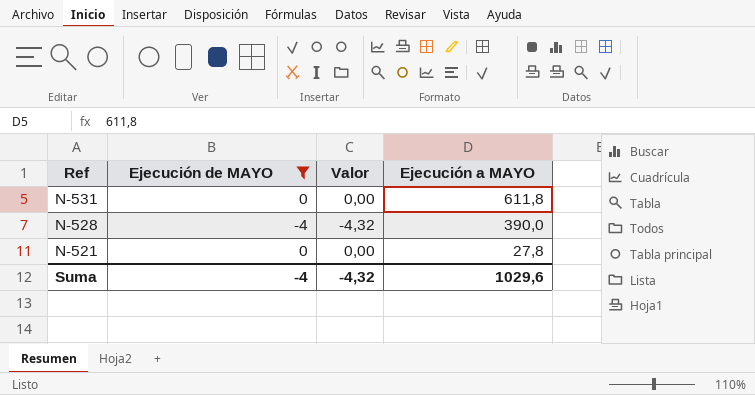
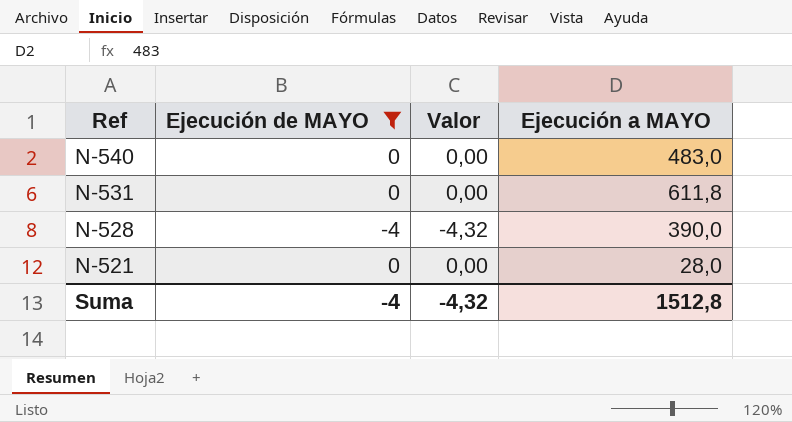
row N-540: none -> 0 | 0,00 | 483,0
N-521 | Ejecución a MAYO: 27,8 -> 28,0
Suma | Ejecución a MAYO: 1029,6 -> 1512,8

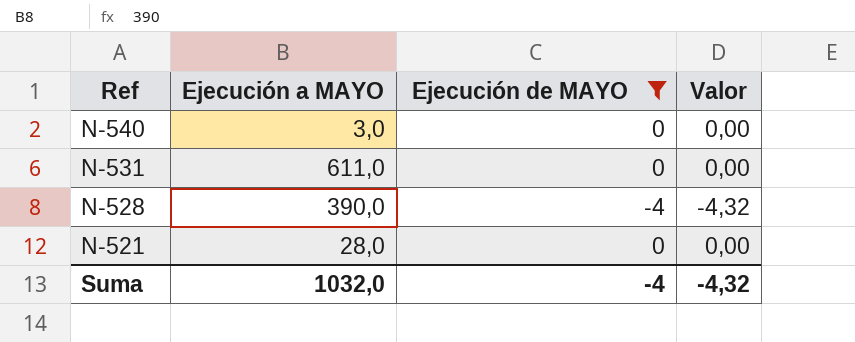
column Ejecución a MAYO | position: 4 -> 2
N-540 | Ejecución a MAYO: 483,0 -> 3,0
N-531 | Ejecución a MAYO: 611,8 -> 611,0
Suma | Ejecución a MAYO: 1512,8 -> 1032,0

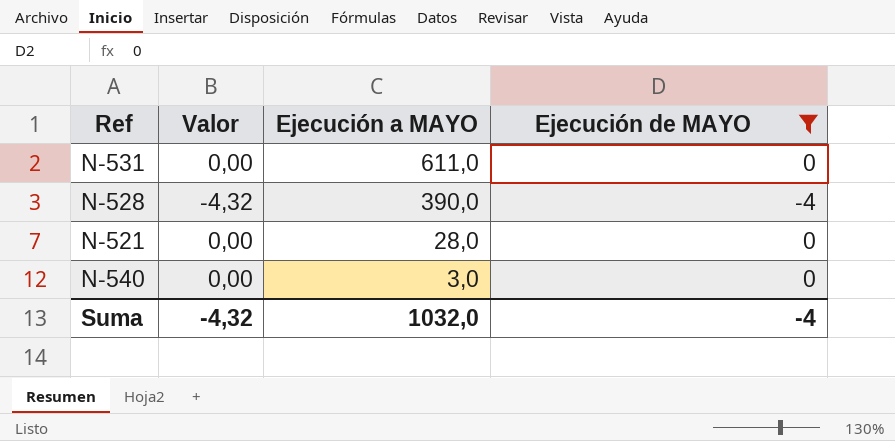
row order: Ref descending -> Ejecución a MAYO descending
column Valor | position: 4 -> 2

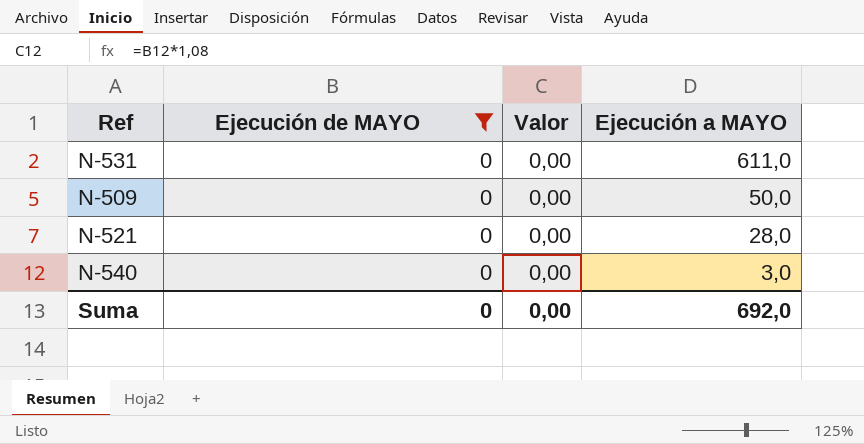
column Ejecución de MAYO | position: 4 -> 2
row N-528: -4,32 | 390,0 | -4 -> none
row N-509: none -> 0 | 0,00 | 50,0
Suma | Ejecución de MAYO: -4 -> 0
Suma | Valor: -4,32 -> 0,00
Suma | Ejecución a MAYO: 1032,0 -> 692,0

